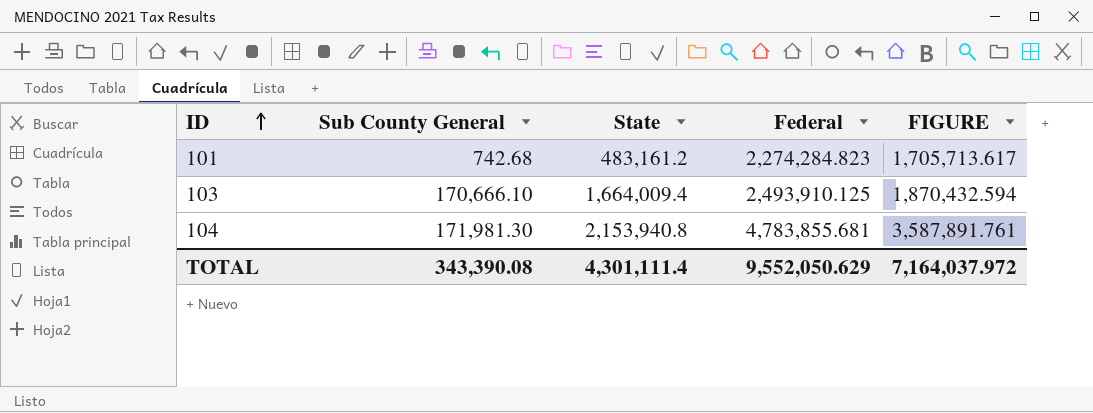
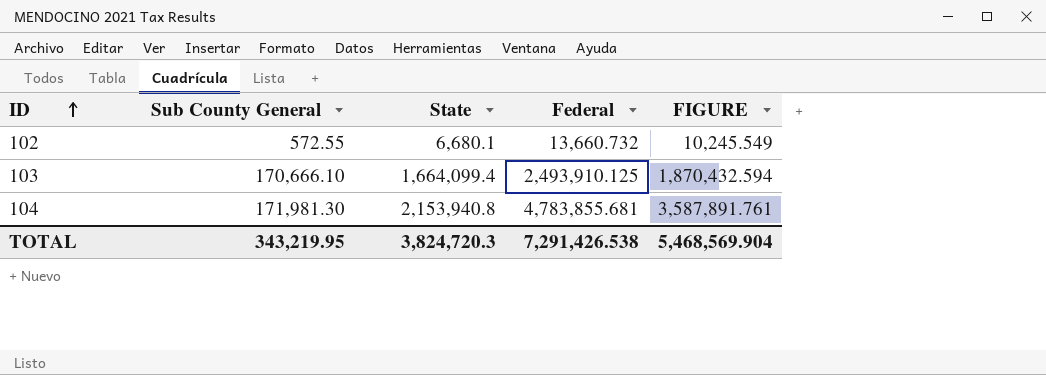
row 101: 742.68 | 483,161.2 | 2,274,284.823 | 1,705,713.617 -> none
row 102: none -> 572.55 | 6,680.1 | 13,660.732 | 10,245.549
103 | State: 1,664,009.4 -> 1,664,099.4
TOTAL | Sub County General: 343,390.08 -> 343,219.95
TOTAL | State: 4,301,111.4 -> 3,824,720.3
TOTAL | Federal: 9,552,050.629 -> 7,291,426.538
TOTAL | FIGURE: 7,164,037.972 -> 5,468,569.904

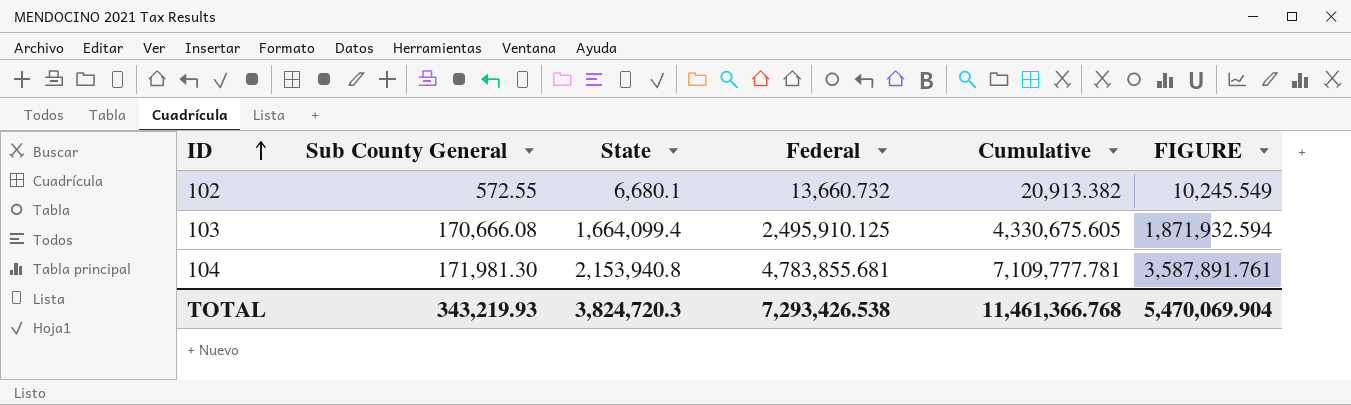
column Cumulative | formula: none -> [Sub County General] + [State] + [Federal]
103 | Sub County General: 170,666.10 -> 170,666.08
103 | Federal: 2,493,910.125 -> 2,495,910.125
103 | FIGURE: 1,870,432.594 -> 1,871,932.594
TOTAL | Sub County General: 343,219.95 -> 343,219.93
TOTAL | Federal: 7,291,426.538 -> 7,293,426.538
TOTAL | FIGURE: 5,468,569.904 -> 5,470,069.904

